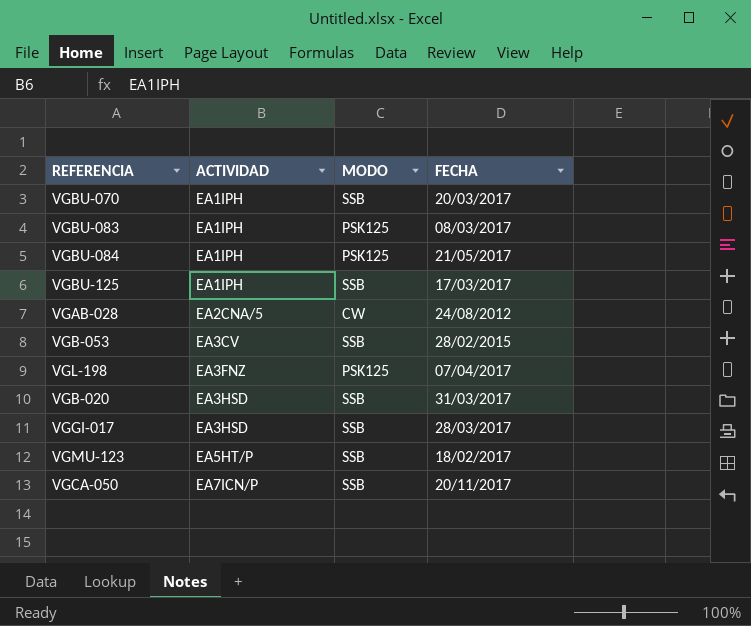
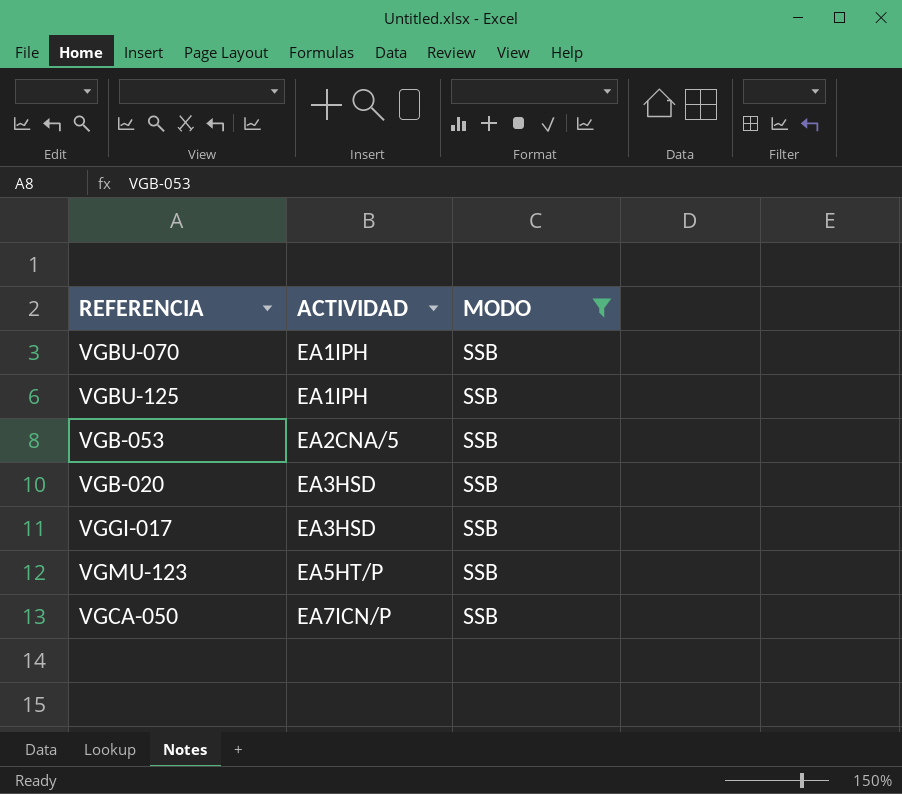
filter: none -> MODO = SSB
column FECHA | position: 4 -> none
VGB-053 | ACTIVIDAD: EA3CV -> EA2CNA/5

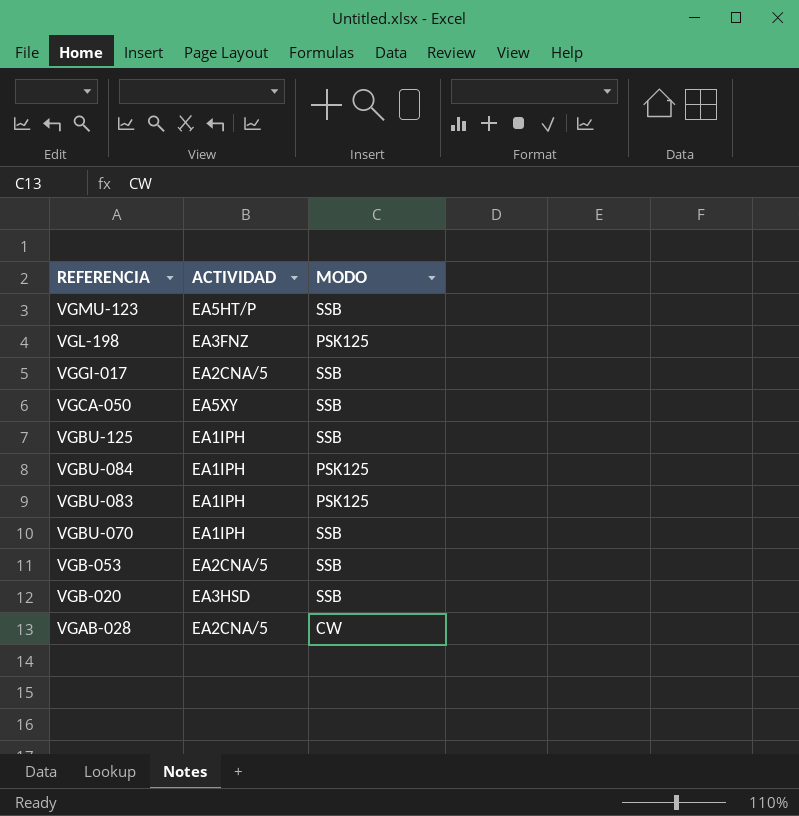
filter: MODO = SSB -> none
row order: ACTIVIDAD ascending -> REFERENCIA descending
VGGI-017 | ACTIVIDAD: EA3HSD -> EA2CNA/5
VGCA-050 | ACTIVIDAD: EA7ICN/P -> EA5XY

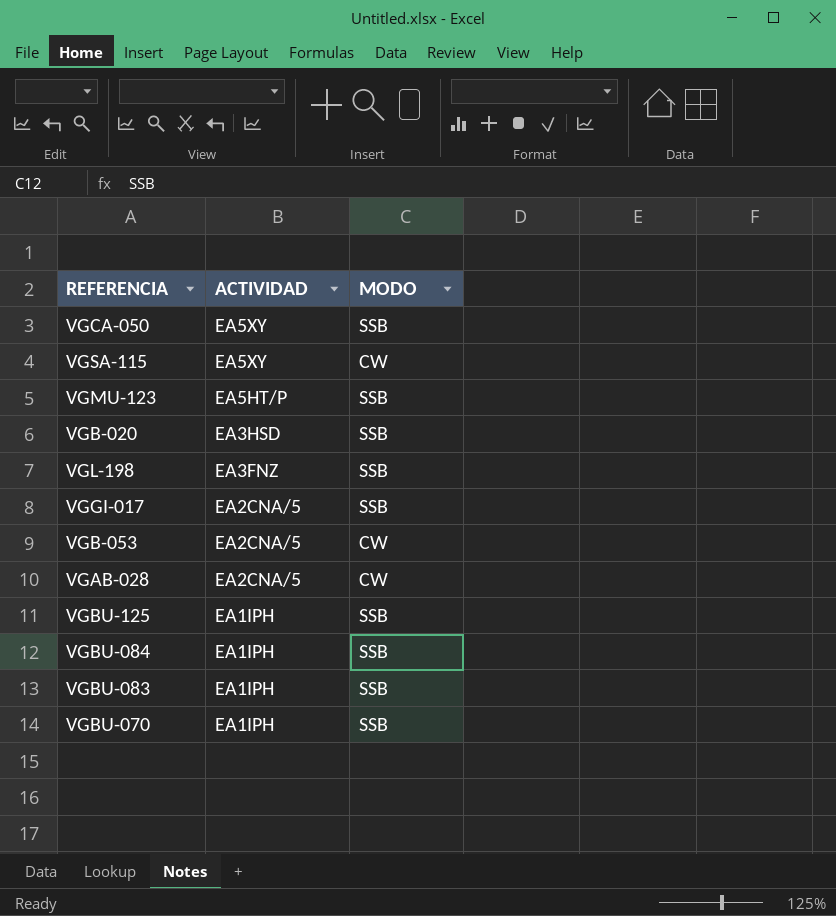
row order: REFERENCIA descending -> ACTIVIDAD descending
row VGSA-115: none -> EA5XY | CW
VGL-198 | MODO: PSK125 -> SSB
VGB-053 | MODO: SSB -> CW
VGBU-084 | MODO: PSK125 -> SSB
VGBU-083 | MODO: PSK125 -> SSB

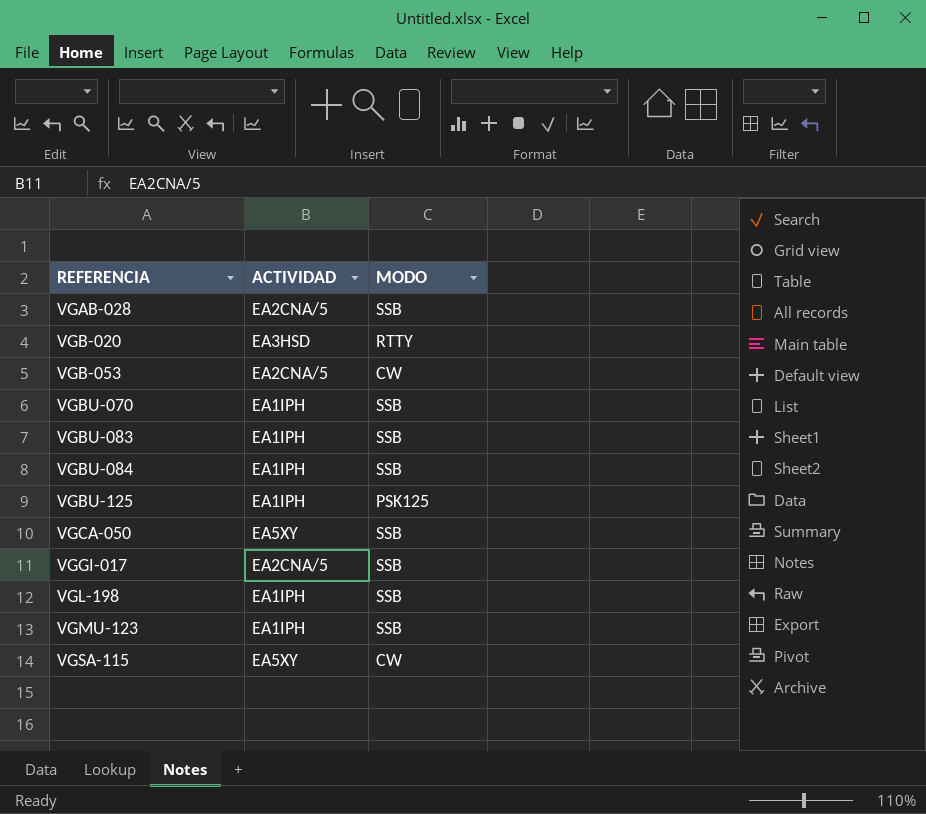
row order: ACTIVIDAD descending -> REFERENCIA ascending
VGAB-028 | MODO: CW -> SSB
VGB-020 | MODO: SSB -> RTTY
VGBU-125 | MODO: SSB -> PSK125
VGL-198 | ACTIVIDAD: EA3FNZ -> EA1IPH
VGMU-123 | ACTIVIDAD: EA5HT/P -> EA1IPH

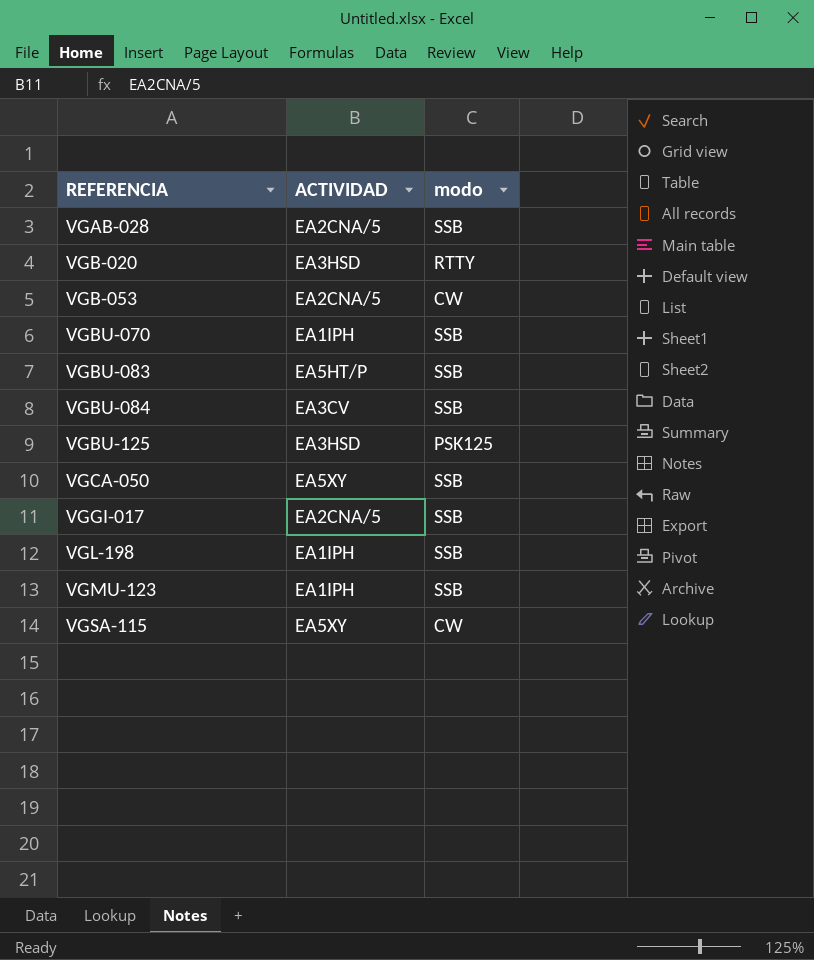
column name: MODO -> modo
VGBU-083 | ACTIVIDAD: EA1IPH -> EA5HT/P
VGBU-084 | ACTIVIDAD: EA1IPH -> EA3CV
VGBU-125 | ACTIVIDAD: EA1IPH -> EA3HSD

